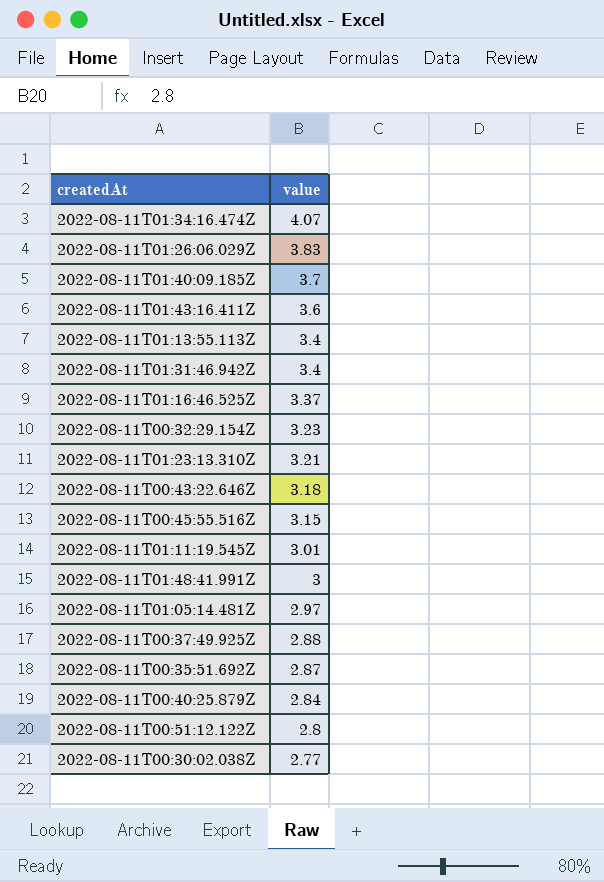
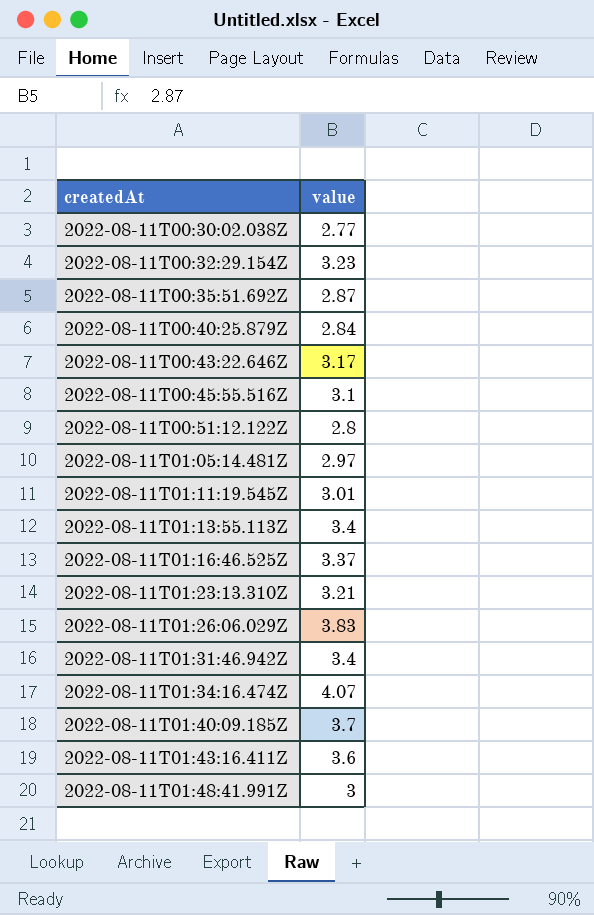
row order: value descending -> createdAt ascending
row 2022-08-11T00:37:49.925Z: 2.88 -> none
2022-08-11T00:43:22.646Z | value: 3.18 -> 3.17
2022-08-11T00:45:55.516Z | value: 3.15 -> 3.1

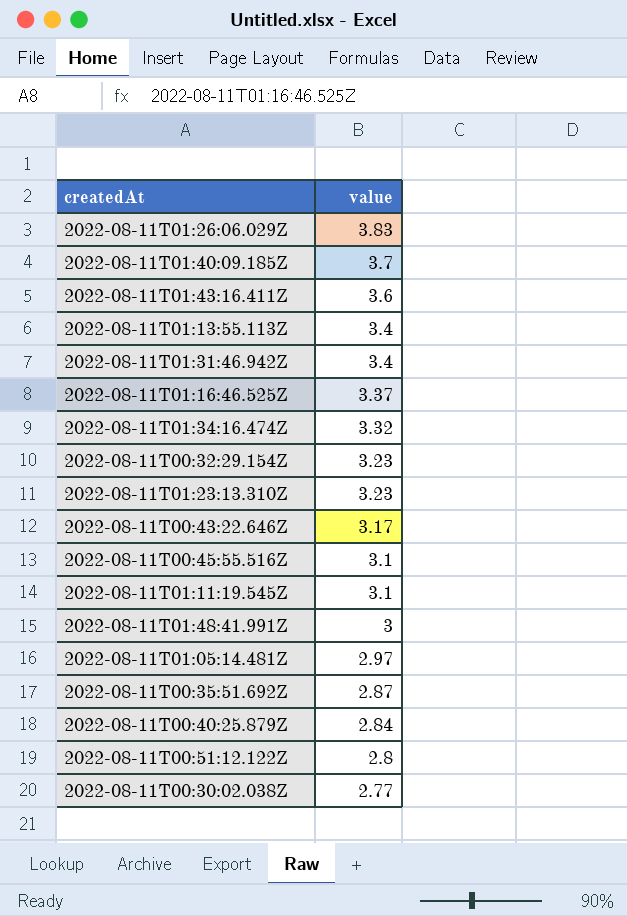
row order: createdAt ascending -> value descending
2022-08-11T01:34:16.474Z | value: 4.07 -> 3.32
2022-08-11T01:23:13.310Z | value: 3.21 -> 3.23
2022-08-11T01:11:19.545Z | value: 3.01 -> 3.1

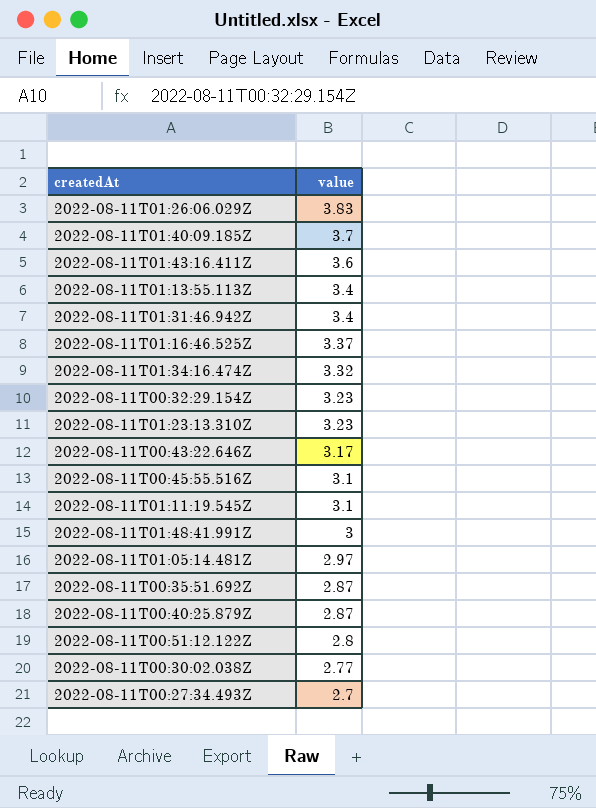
2022-08-11T00:40:25.879Z | value: 2.84 -> 2.87
row 2022-08-11T00:27:34.493Z: none -> 2.7

